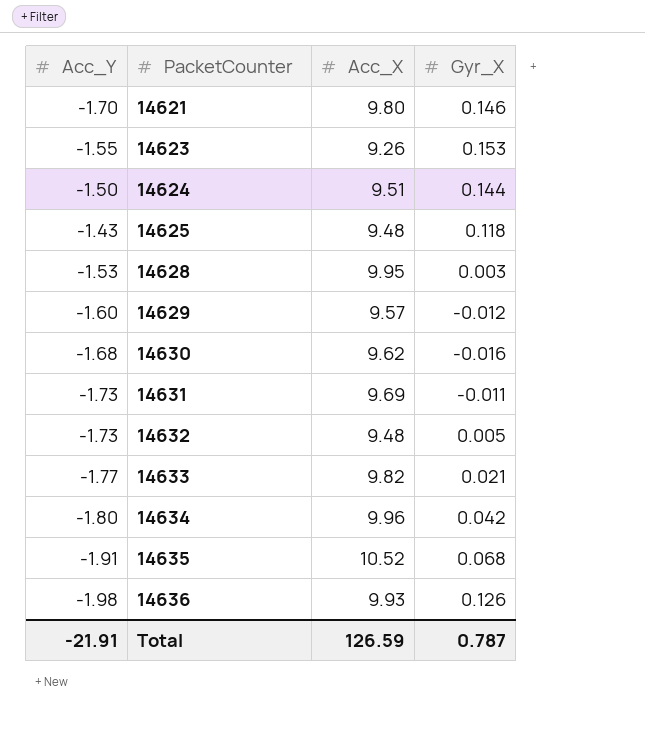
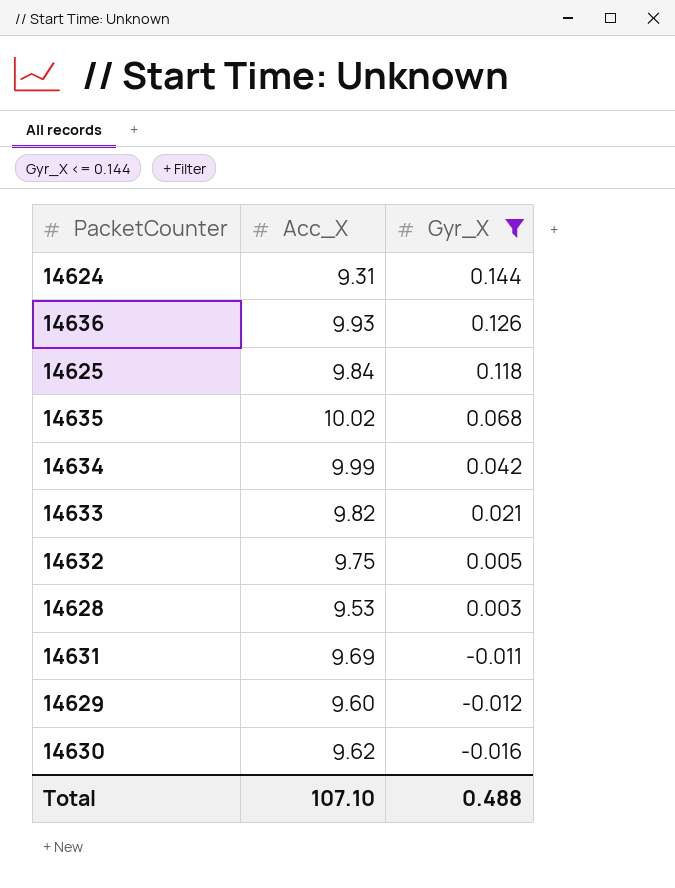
filter: none -> Gyr_X <= 0.144
row order: PacketCounter ascending -> Gyr_X descending
column Acc_Y | position: 1 -> none
14624 | Acc_X: 9.51 -> 9.31
14625 | Acc_X: 9.48 -> 9.84
14635 | Acc_X: 10.52 -> 10.02
14634 | Acc_X: 9.96 -> 9.99
14632 | Acc_X: 9.48 -> 9.75
14628 | Acc_X: 9.95 -> 9.53
14629 | Acc_X: 9.57 -> 9.60
Total | Acc_X: 126.59 -> 107.10
Total | Gyr_X: 0.787 -> 0.488

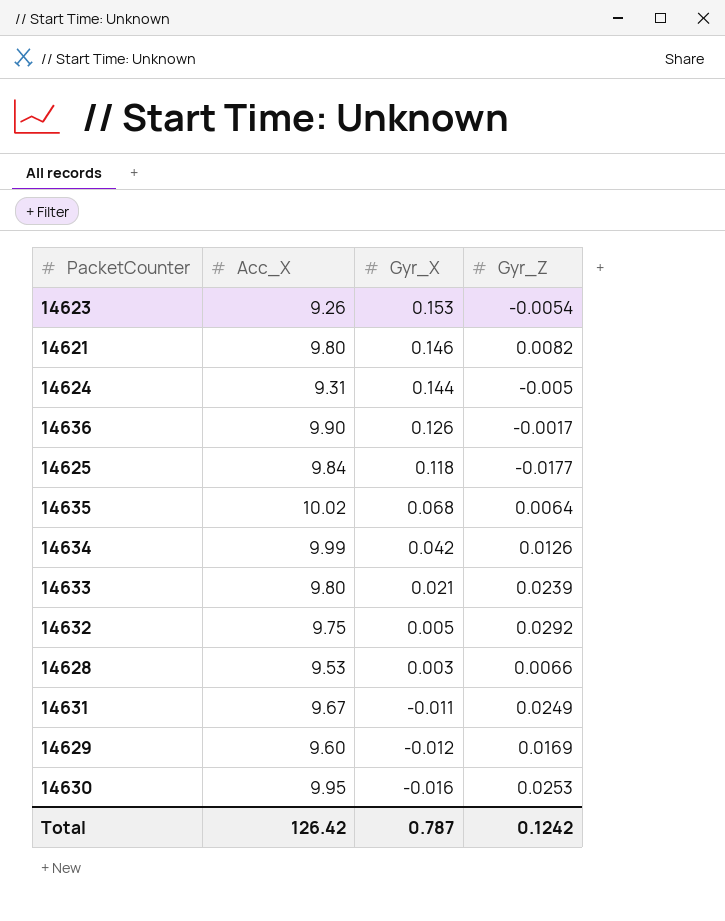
filter: Gyr_X <= 0.144 -> none
column Gyr_Z | position: none -> 4
14636 | Acc_X: 9.93 -> 9.90
14633 | Acc_X: 9.82 -> 9.80
14631 | Acc_X: 9.69 -> 9.67
14630 | Acc_X: 9.62 -> 9.95
Total | Acc_X: 107.10 -> 126.42
Total | Gyr_X: 0.488 -> 0.787

